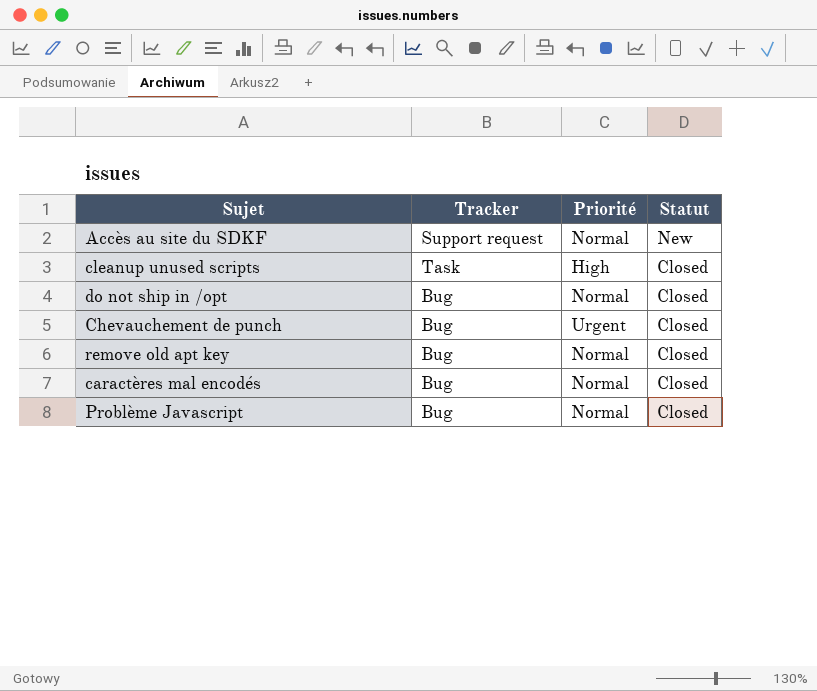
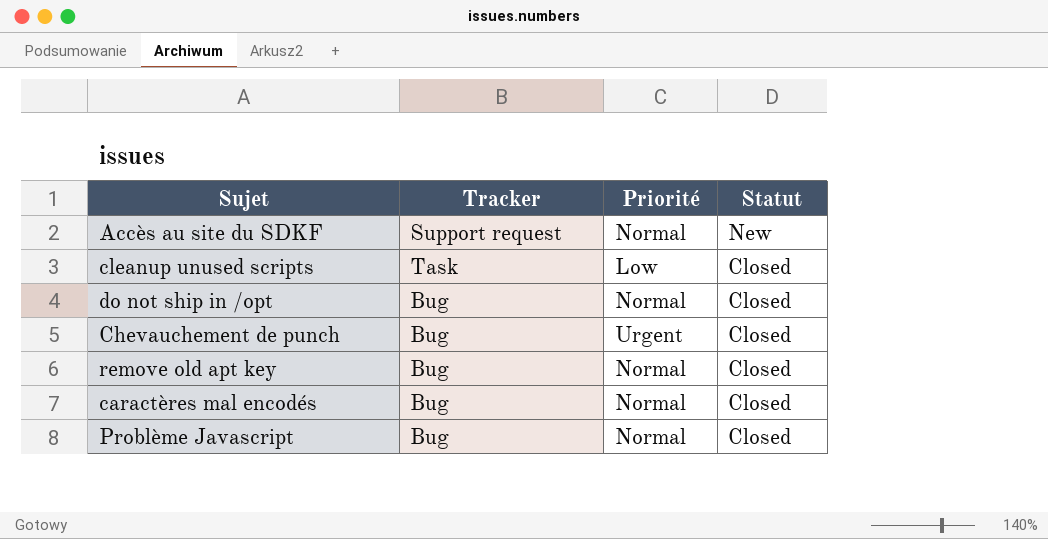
cleanup unused scripts | Priorité: High -> Low

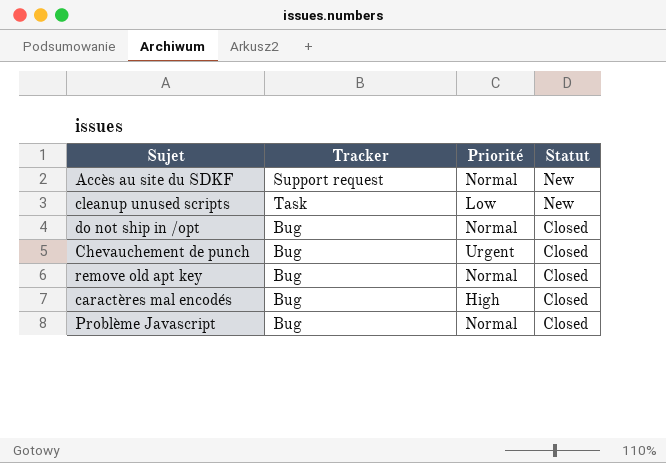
cleanup unused scripts | Statut: Closed -> New
caractères mal encodés | Priorité: Normal -> High

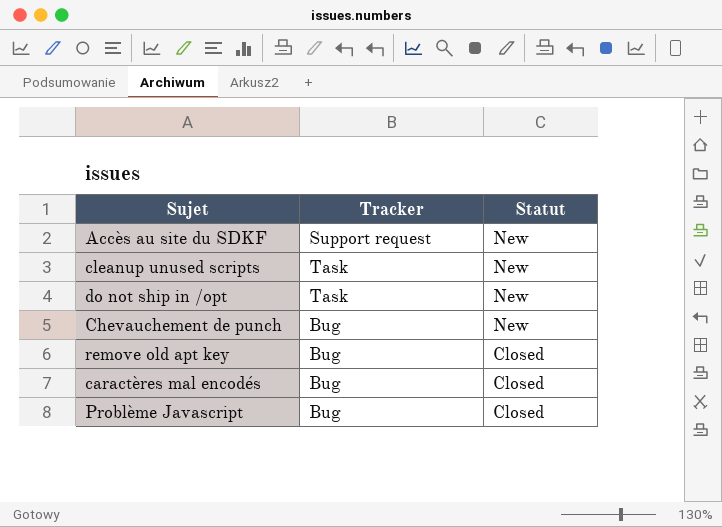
column Priorité | position: 3 -> none
do not ship in /opt | Tracker: Bug -> Task
do not ship in /opt | Statut: Closed -> New
Chevauchement de punch | Statut: Closed -> New

